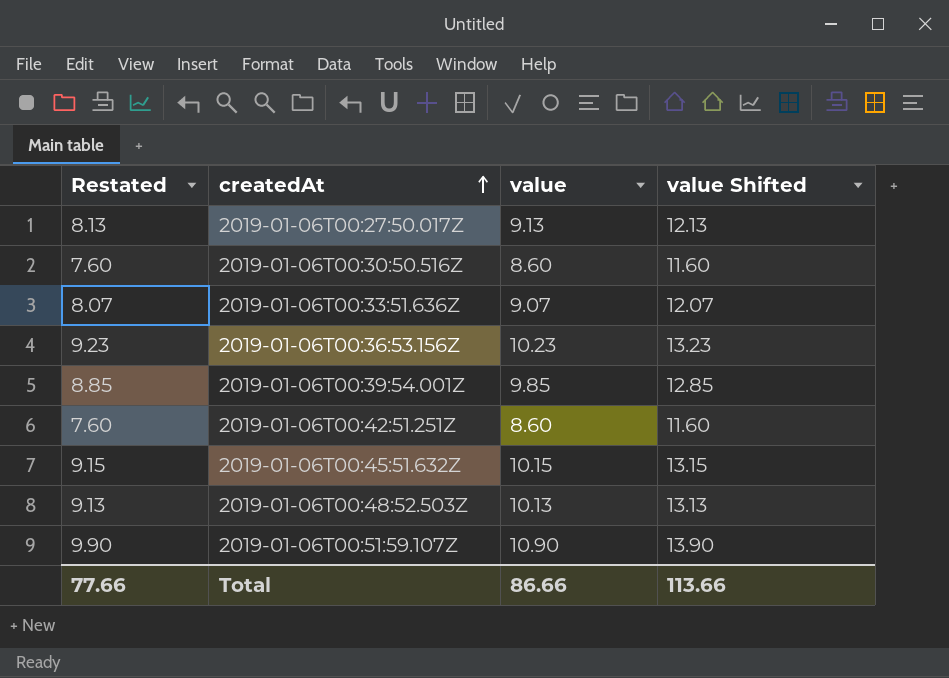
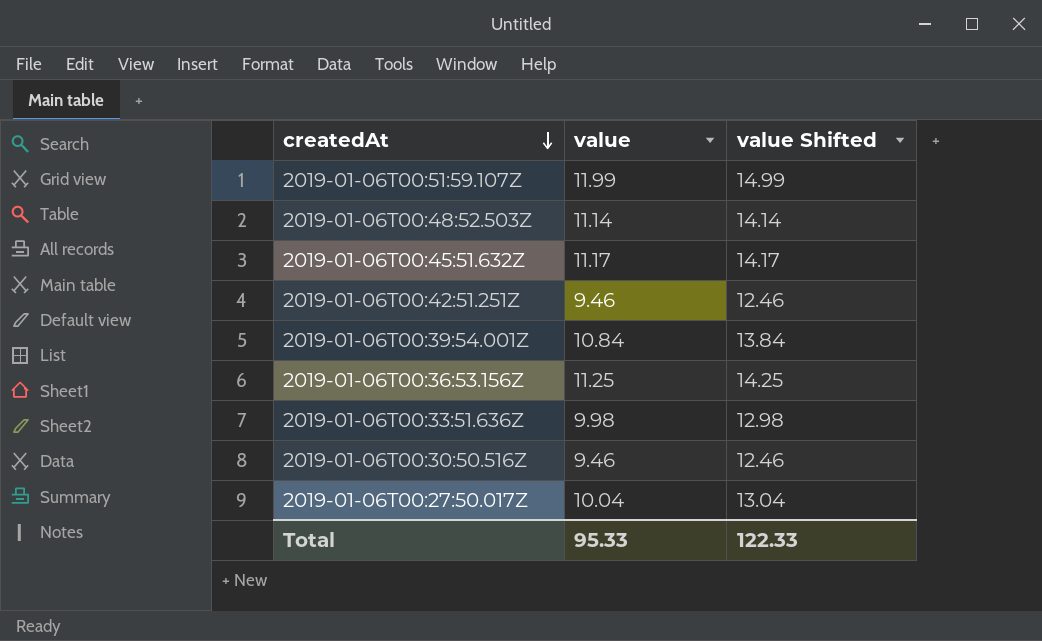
row order: createdAt ascending -> createdAt descending
column Restated | formula: [value] - 1 -> none
2019-01-06T00:51:59.107Z | value: 10.90 -> 11.99
2019-01-06T00:51:59.107Z | value Shifted: 13.90 -> 14.99
2019-01-06T00:48:52.503Z | value: 10.13 -> 11.14
2019-01-06T00:48:52.503Z | value Shifted: 13.13 -> 14.14
2019-01-06T00:45:51.632Z | value: 10.15 -> 11.17
2019-01-06T00:45:51.632Z | value Shifted: 13.15 -> 14.17
2019-01-06T00:42:51.251Z | value: 8.60 -> 9.46
2019-01-06T00:42:51.251Z | value Shifted: 11.60 -> 12.46
2019-01-06T00:39:54.001Z | value: 9.85 -> 10.84
2019-01-06T00:39:54.001Z | value Shifted: 12.85 -> 13.84
2019-01-06T00:36:53.156Z | value: 10.23 -> 11.25
2019-01-06T00:36:53.156Z | value Shifted: 13.23 -> 14.25
2019-01-06T00:33:51.636Z | value: 9.07 -> 9.98
2019-01-06T00:33:51.636Z | value Shifted: 12.07 -> 12.98
2019-01-06T00:30:50.516Z | value: 8.60 -> 9.46
2019-01-06T00:30:50.516Z | value Shifted: 11.60 -> 12.46
2019-01-06T00:27:50.017Z | value: 9.13 -> 10.04
2019-01-06T00:27:50.017Z | value Shifted: 12.13 -> 13.04
Total | value: 86.66 -> 95.33
Total | value Shifted: 113.66 -> 122.33

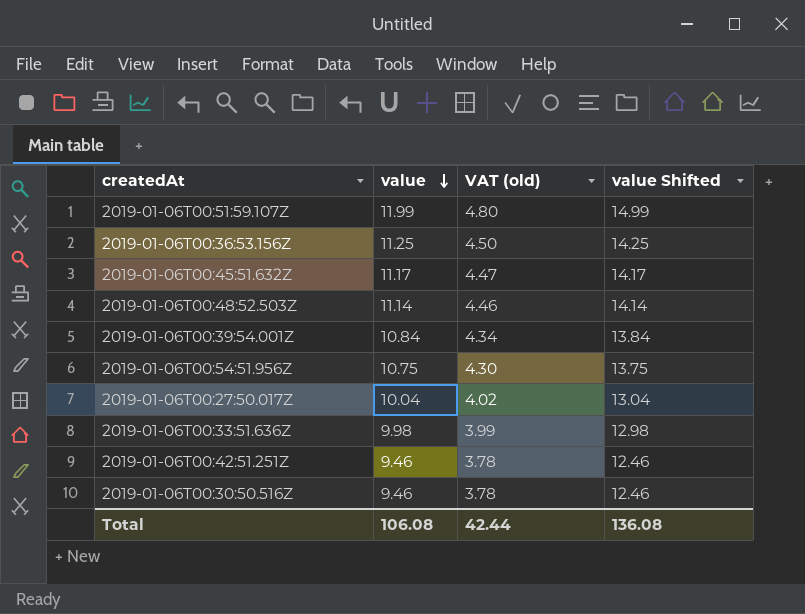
row order: createdAt descending -> value descending
column VAT (old) | formula: none -> [value] * 0.4
row 2019-01-06T00:54:51.956Z: none -> 10.75 | 4.30 | 13.75
Total | value: 95.33 -> 106.08
Total | value Shifted: 122.33 -> 136.08

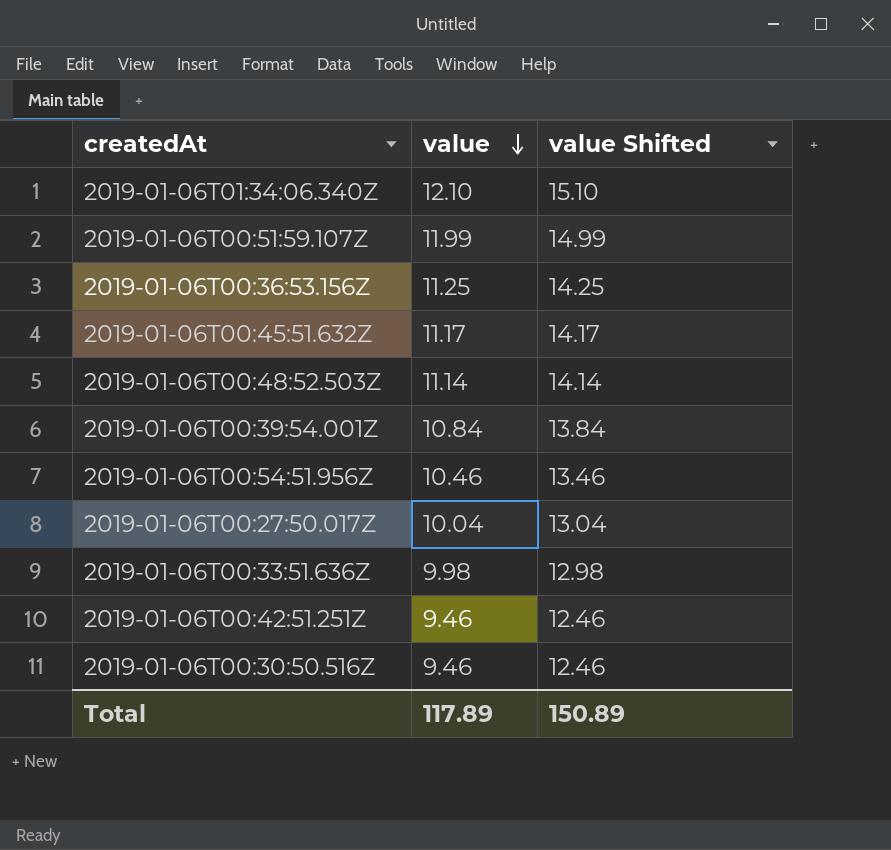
column VAT (old) | formula: [value] * 0.4 -> none
row 2019-01-06T01:34:06.340Z: none -> 12.10 | 15.10
2019-01-06T00:54:51.956Z | value: 10.75 -> 10.46
2019-01-06T00:54:51.956Z | value Shifted: 13.75 -> 13.46
Total | value: 106.08 -> 117.89
Total | value Shifted: 136.08 -> 150.89

